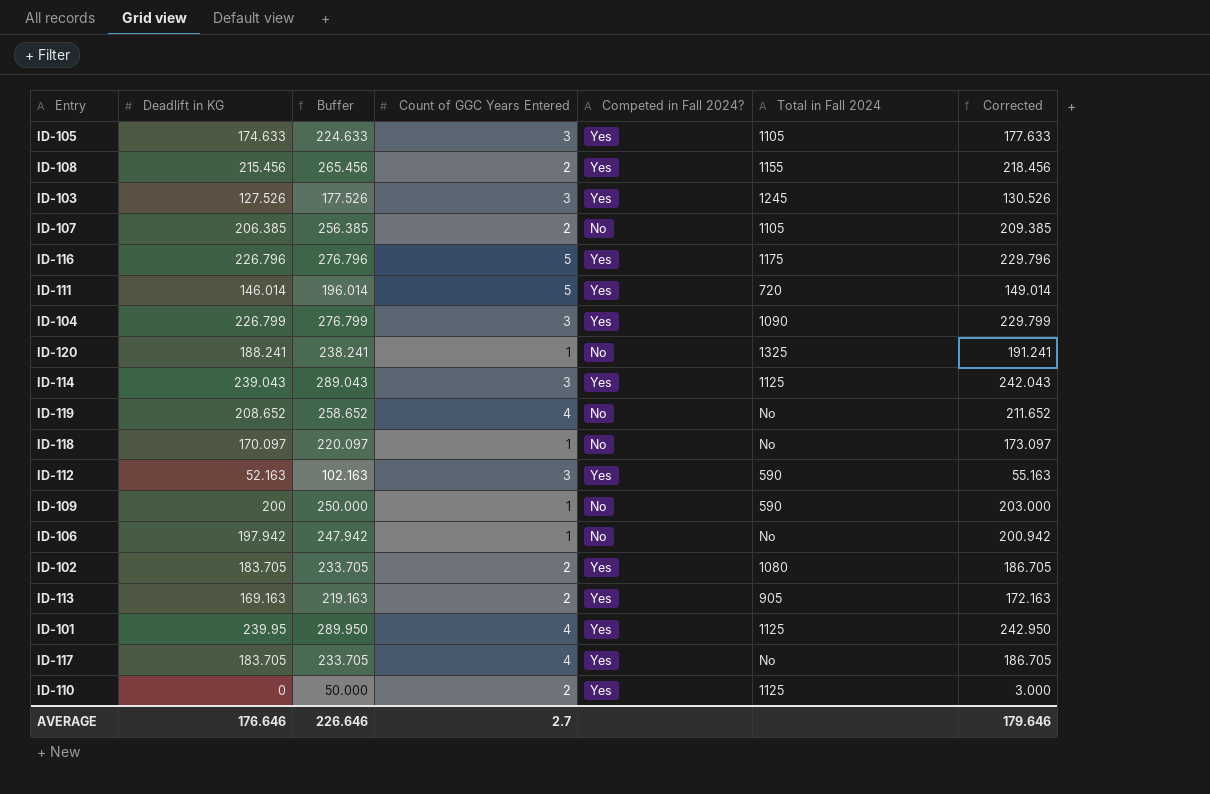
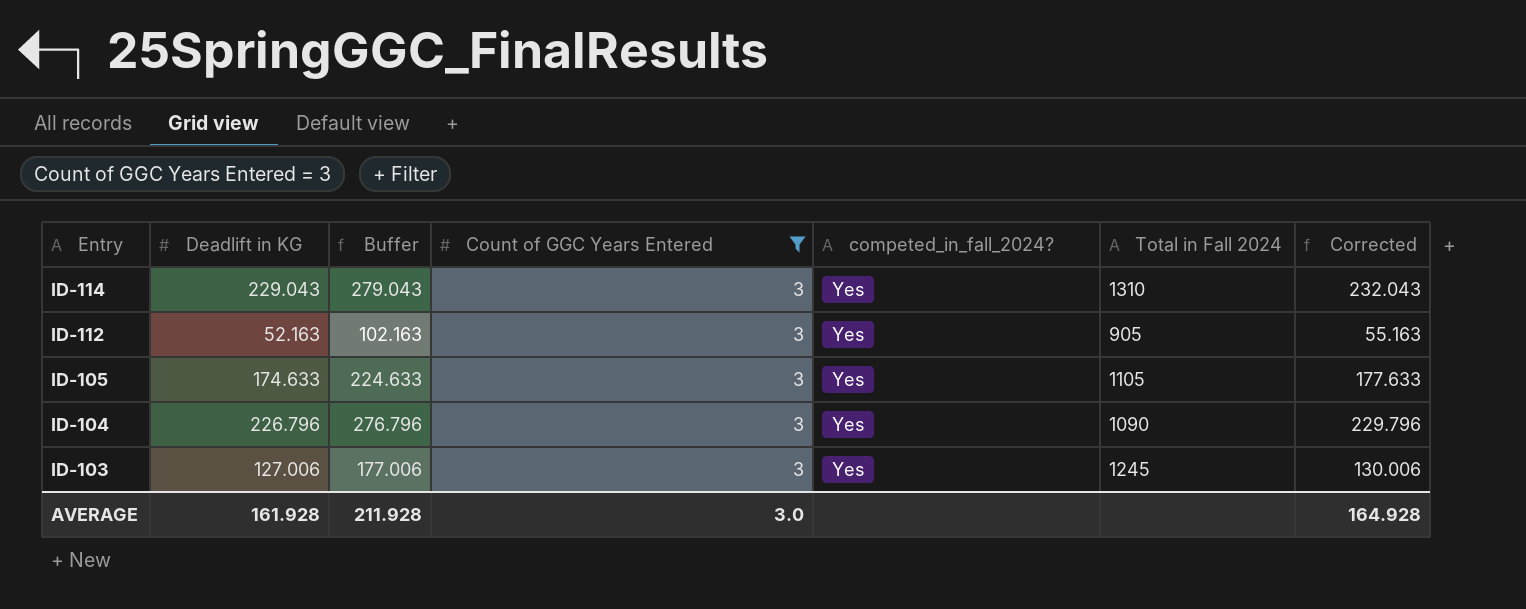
filter: none -> Count of GGC Years Entered = 3
row order: none -> Entry descending
column name: Competed in Fall 2024? -> competed_in_fall_2024?
ID-114 | Deadlift in KG: 239.043 -> 229.043
ID-114 | Buffer: 289.043 -> 279.043
ID-114 | Total in Fall 2024: 1125 -> 1310
ID-114 | Corrected: 242.043 -> 232.043
ID-112 | Total in Fall 2024: 590 -> 905
ID-104 | Deadlift in KG: 226.799 -> 226.796
ID-104 | Buffer: 276.799 -> 276.796
ID-104 | Corrected: 229.799 -> 229.796
ID-103 | Deadlift in KG: 127.526 -> 127.006
ID-103 | Buffer: 177.526 -> 177.006
ID-103 | Corrected: 130.526 -> 130.006
AVERAGE | Deadlift in KG: 176.646 -> 161.928
AVERAGE | Buffer: 226.646 -> 211.928
AVERAGE | Count of GGC Years Entered: 2.7 -> 3.0
AVERAGE | Corrected: 179.646 -> 164.928

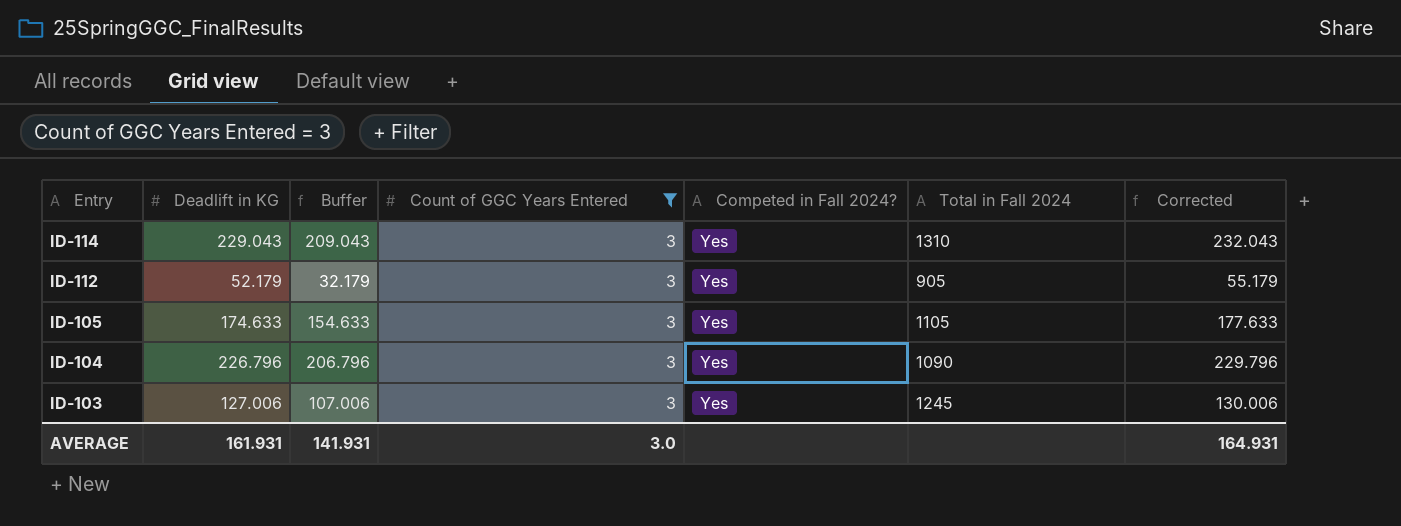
column Buffer | formula: [Deadlift in KG] + 50 -> [Deadlift in KG] - 20
column name: competed_in_fall_2024? -> Competed in Fall 2024?
ID-112 | Deadlift in KG: 52.163 -> 52.179
ID-112 | Corrected: 55.163 -> 55.179
AVERAGE | Deadlift in KG: 161.928 -> 161.931
AVERAGE | Buffer: 211.928 -> 141.931
AVERAGE | Corrected: 164.928 -> 164.931

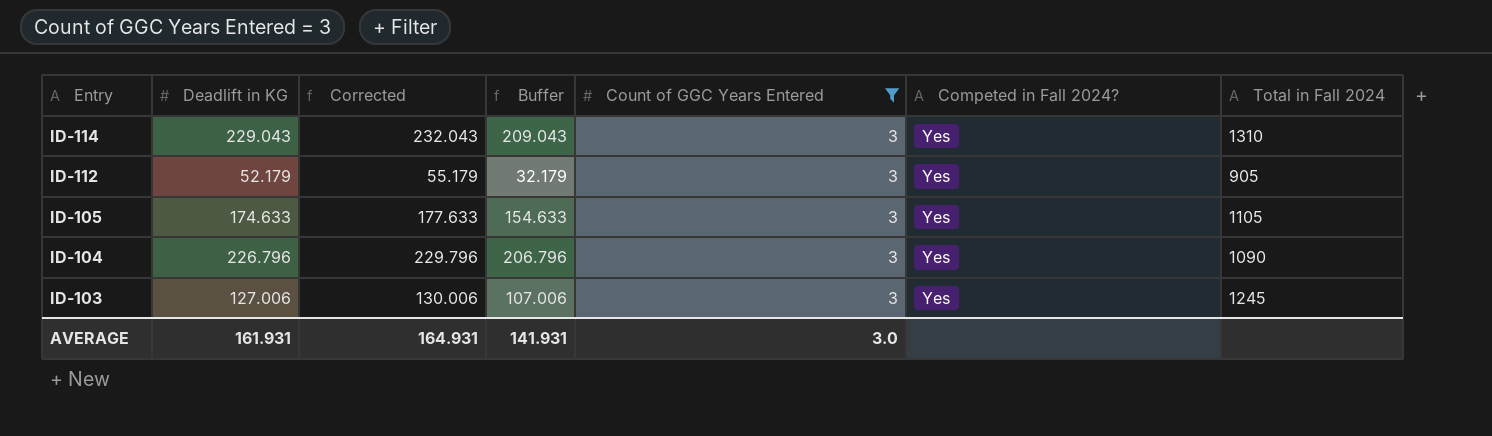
column Corrected | position: 7 -> 3

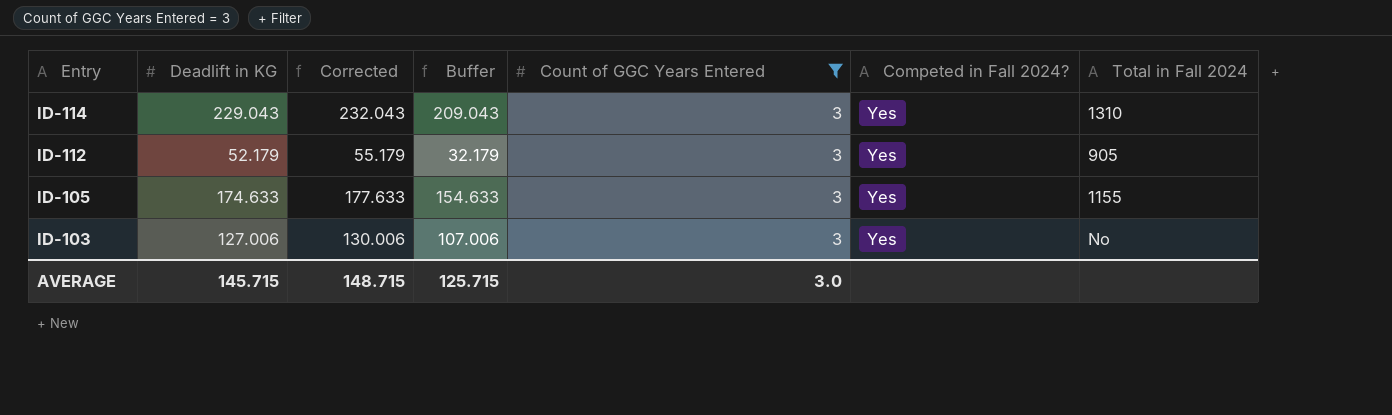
row ID-104: 226.796 | 229.796 | 206.796 | 3 | Yes | 1090 -> none
ID-105 | Total in Fall 2024: 1105 -> 1155
ID-103 | Total in Fall 2024: 1245 -> No
AVERAGE | Deadlift in KG: 161.931 -> 145.715
AVERAGE | Corrected: 164.931 -> 148.715
AVERAGE | Buffer: 141.931 -> 125.715

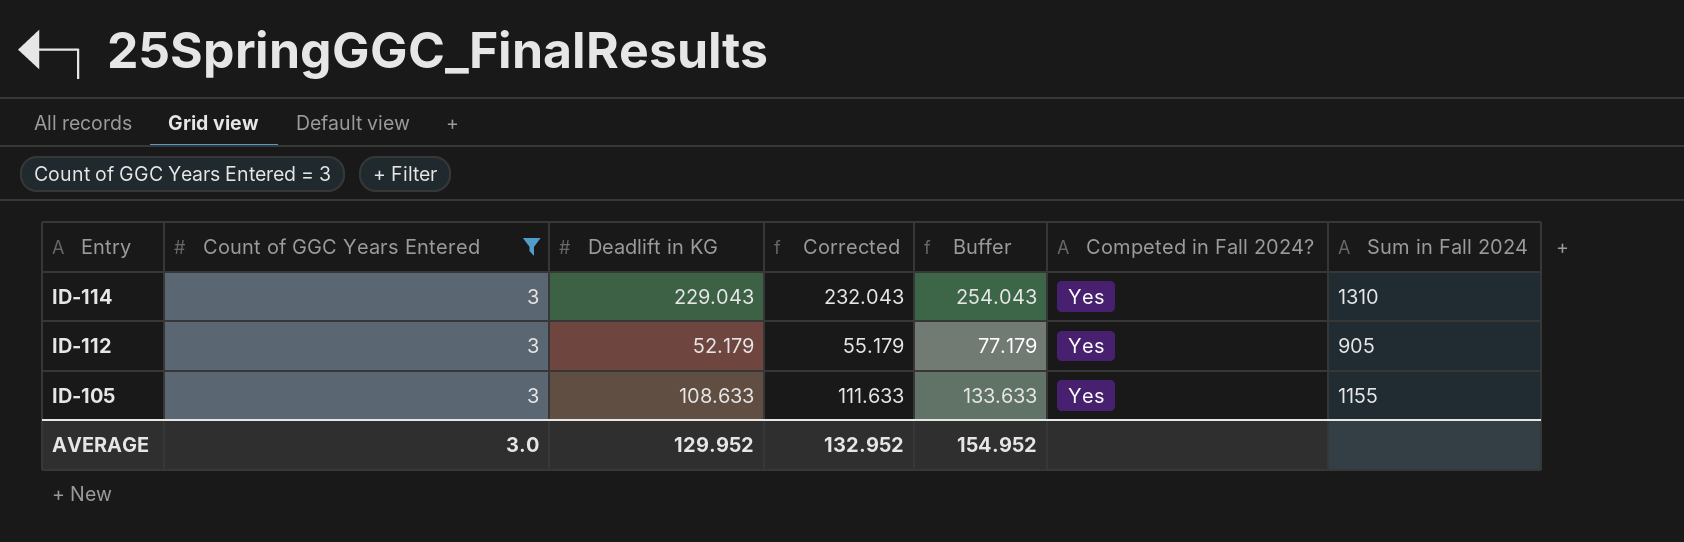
column Count of GGC Years Entered | position: 5 -> 2
column Buffer | formula: [Deadlift in KG] - 20 -> [Deadlift in KG] + 25
column name: Total in Fall 2024 -> Sum in Fall 2024
row ID-103: 127.006 | 130.006 | 107.006 | 3 | Yes | No -> none
ID-105 | Deadlift in KG: 174.633 -> 108.633
ID-105 | Corrected: 177.633 -> 111.633
AVERAGE | Deadlift in KG: 145.715 -> 129.952
AVERAGE | Corrected: 148.715 -> 132.952
AVERAGE | Buffer: 125.715 -> 154.952

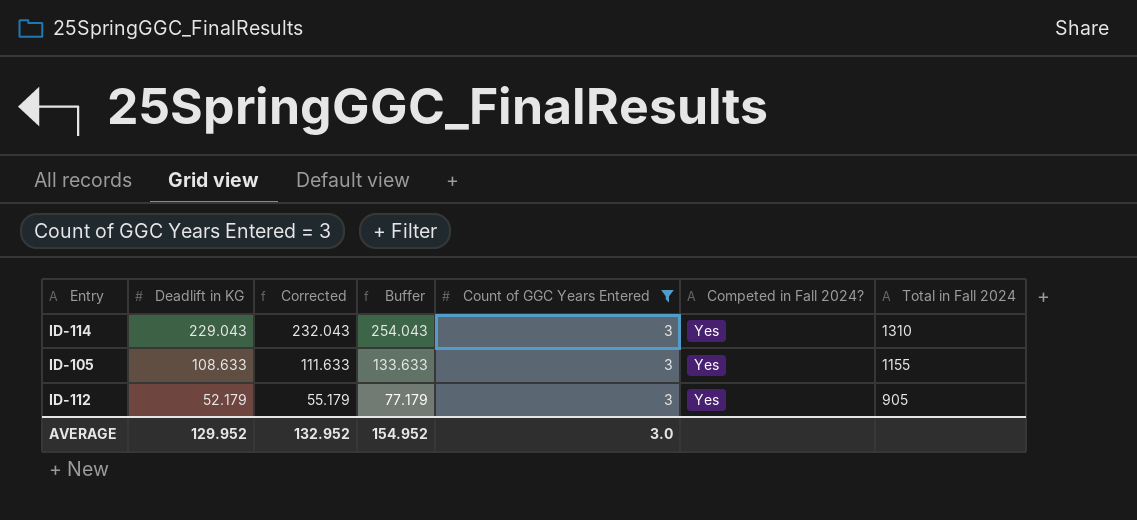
row order: Entry descending -> Deadlift in KG descending
column Count of GGC Years Entered | position: 2 -> 5
column name: Sum in Fall 2024 -> Total in Fall 2024

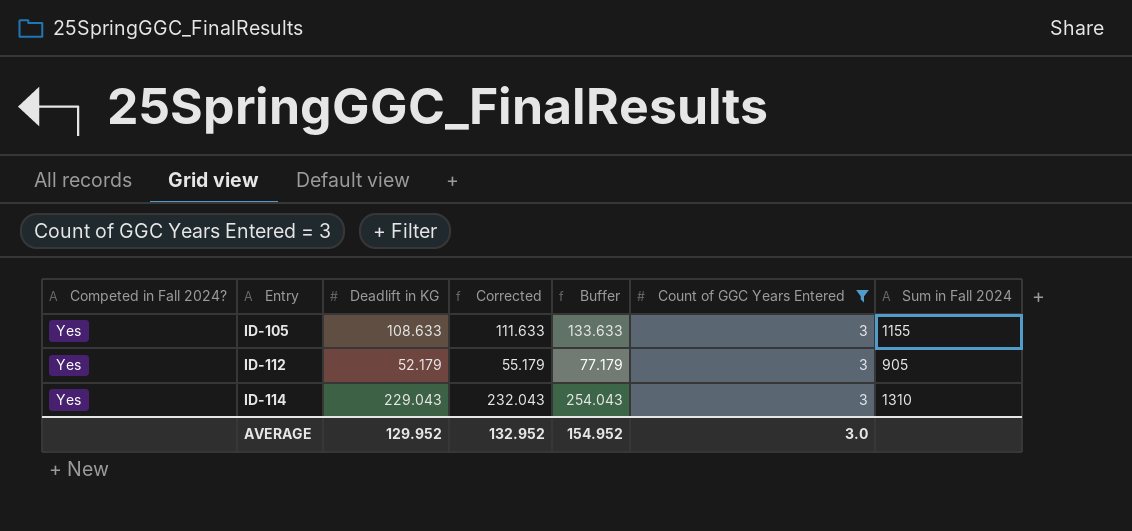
row order: Deadlift in KG descending -> Entry ascending
column Competed in Fall 2024? | position: 6 -> 1
column name: Total in Fall 2024 -> Sum in Fall 2024

